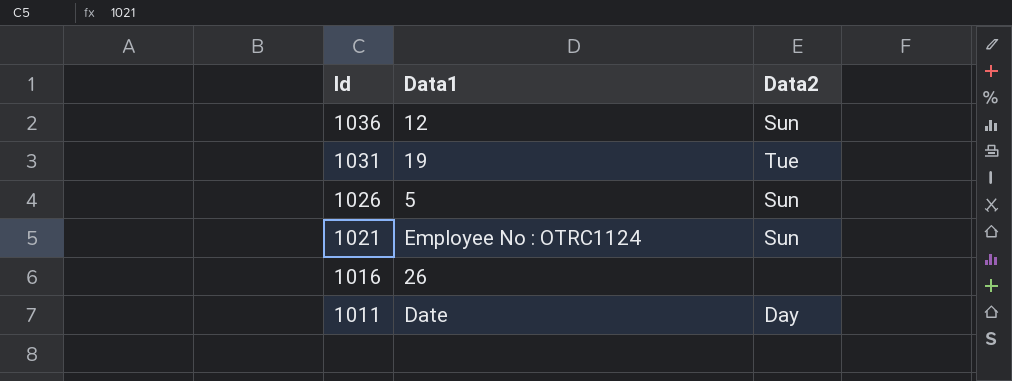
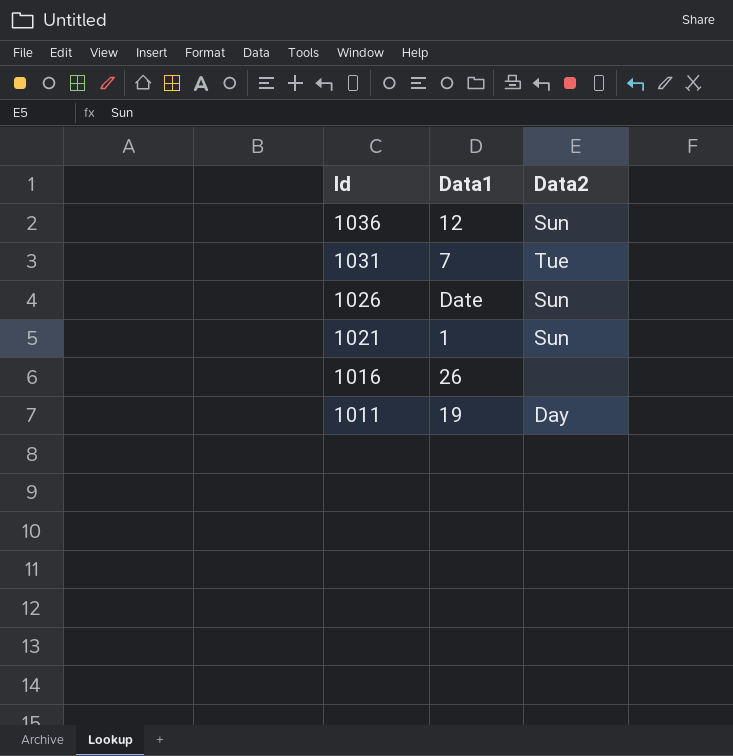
1031 | Data1: 19 -> 7
1026 | Data1: 5 -> Date
1021 | Data1: Employee No : OTRC1124 -> 1
1011 | Data1: Date -> 19

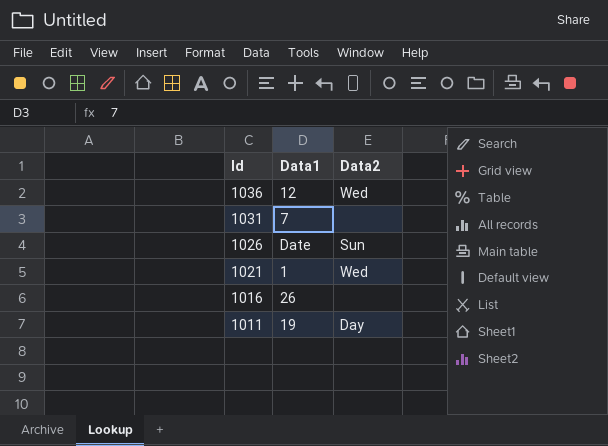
1036 | Data2: Sun -> Wed
1031 | Data2: Tue -> none
1021 | Data2: Sun -> Wed

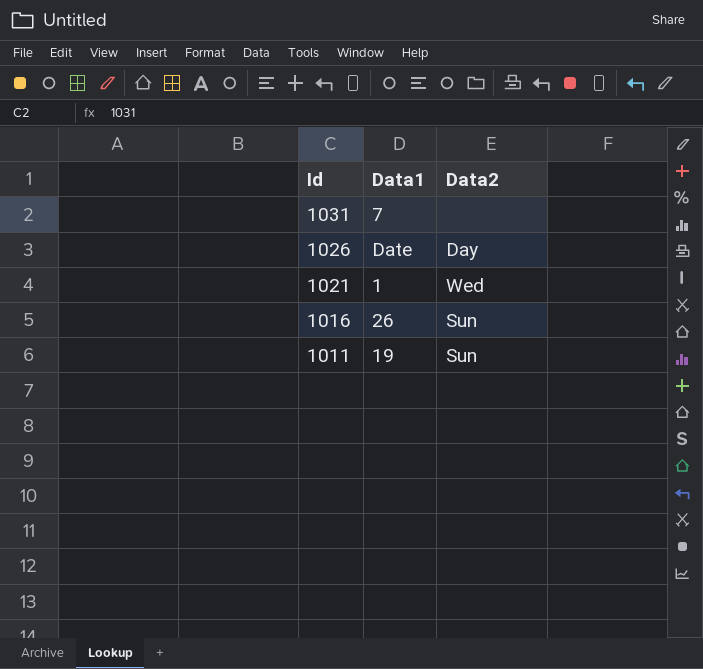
row 1036: 12 | Wed -> none
1026 | Data2: Sun -> Day
1016 | Data2: none -> Sun
1011 | Data2: Day -> Sun

